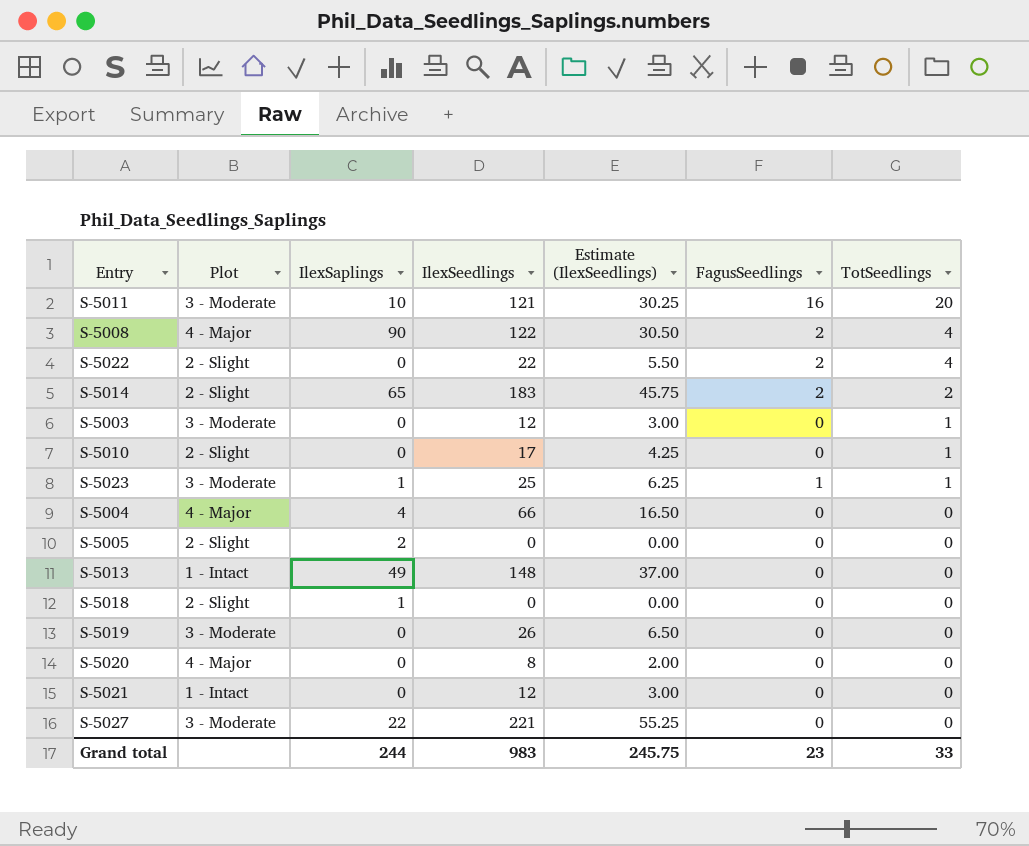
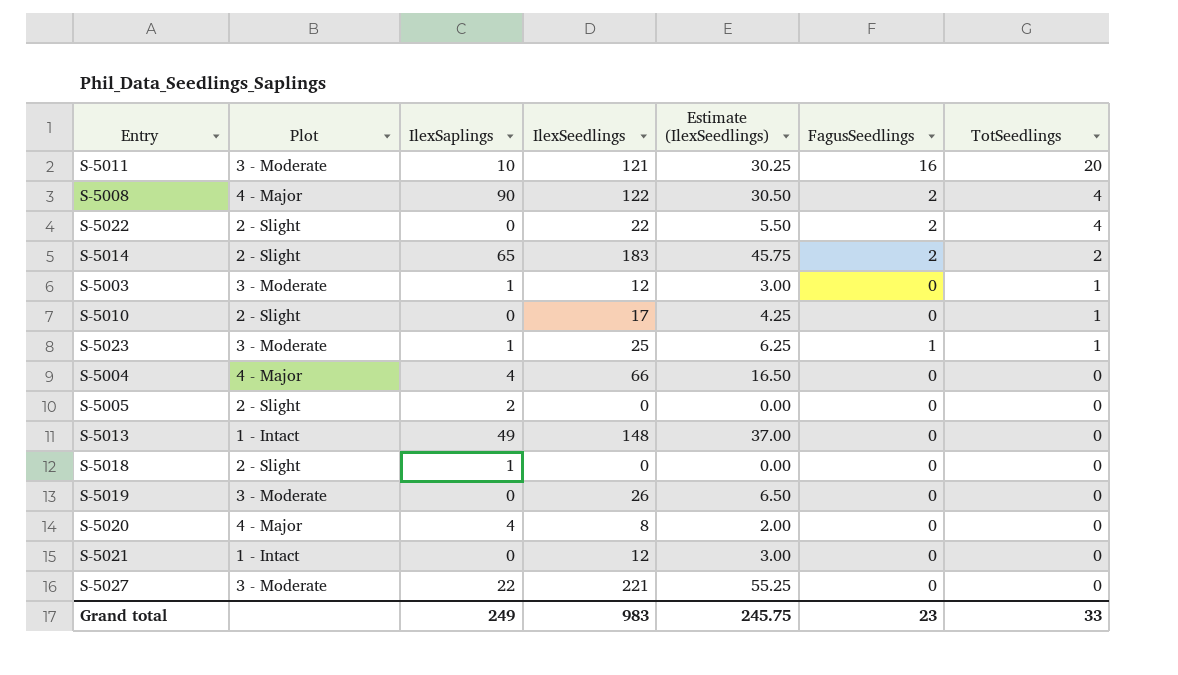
S-5003 | IlexSaplings: 0 -> 1
S-5020 | IlexSaplings: 0 -> 4
Grand total | IlexSaplings: 244 -> 249

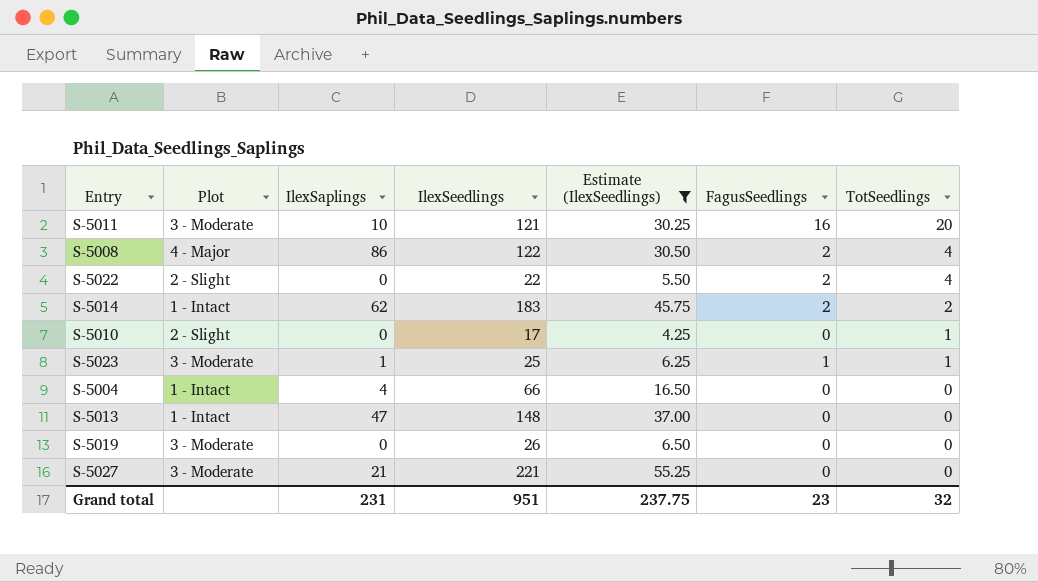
filter: none -> Estimate (IlexSeedlings) >= 4.25
S-5008 | IlexSaplings: 90 -> 86
S-5014 | Plot: 2 - Slight -> 1 - Intact
S-5014 | IlexSaplings: 65 -> 62
S-5004 | Plot: 4 - Major -> 1 - Intact
S-5013 | IlexSaplings: 49 -> 47
S-5027 | IlexSaplings: 22 -> 21
Grand total | IlexSaplings: 249 -> 231
Grand total | IlexSeedlings: 983 -> 951
Grand total | Estimate (IlexSeedlings): 245.75 -> 237.75
Grand total | TotSeedlings: 33 -> 32

